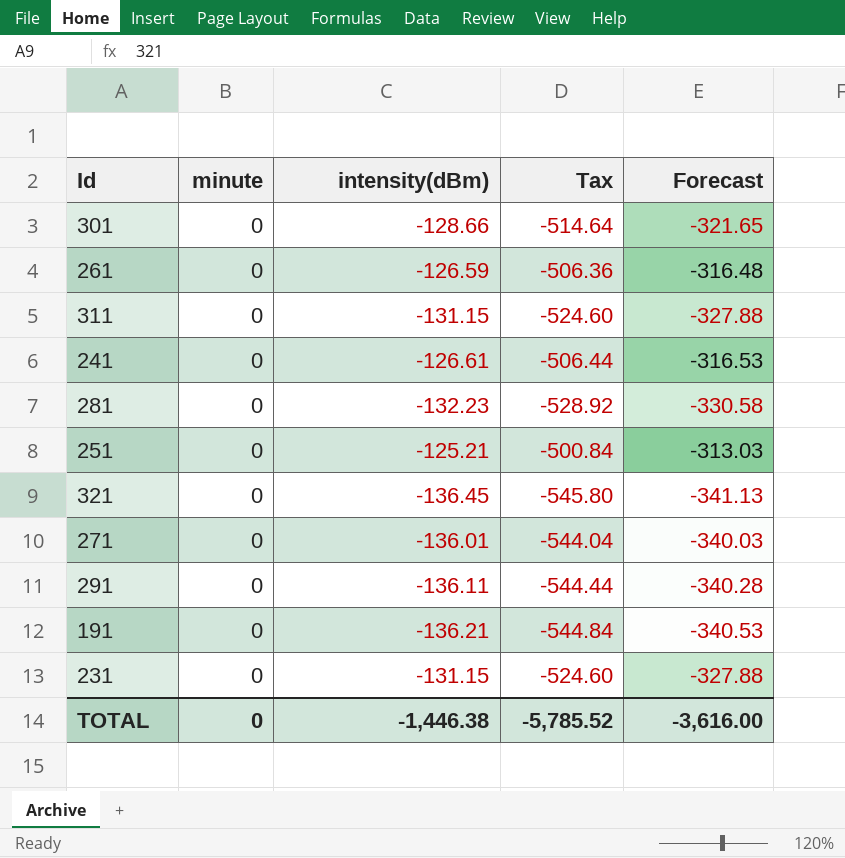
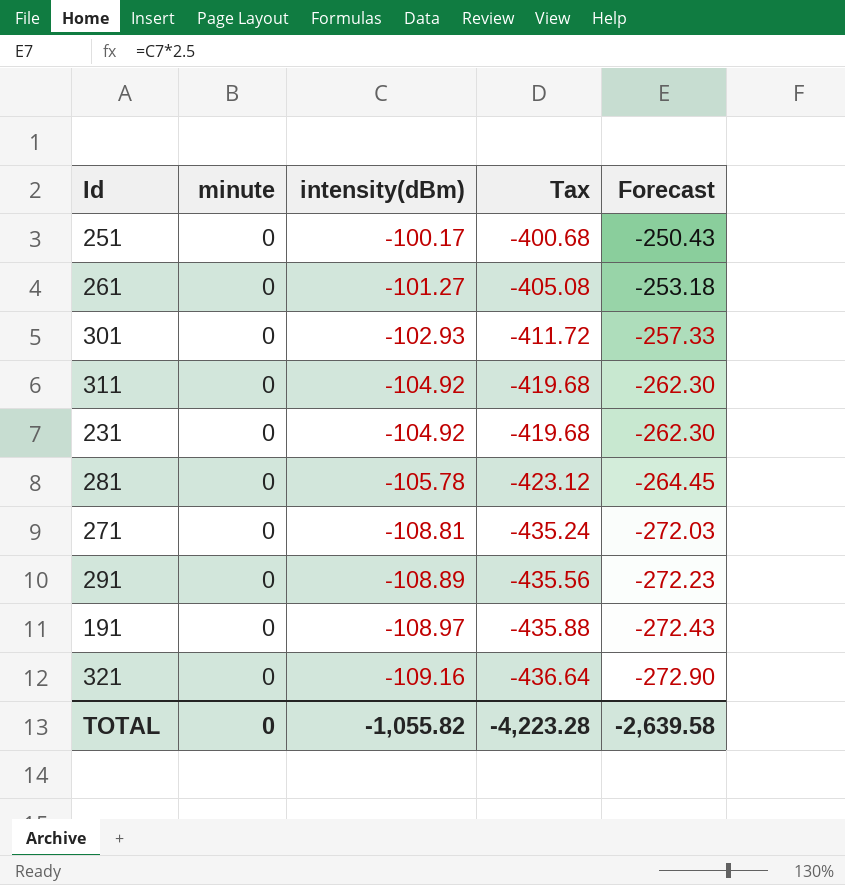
row order: none -> intensity(dBm) descending
row 241: 0 | -126.61 | -506.44 | -316.53 -> none
251 | intensity(dBm): -125.21 -> -100.17
251 | Tax: -500.84 -> -400.68
251 | Forecast: -313.03 -> -250.43
261 | intensity(dBm): -126.59 -> -101.27
261 | Tax: -506.36 -> -405.08
261 | Forecast: -316.48 -> -253.18
301 | intensity(dBm): -128.66 -> -102.93
301 | Tax: -514.64 -> -411.72
301 | Forecast: -321.65 -> -257.33
311 | intensity(dBm): -131.15 -> -104.92
311 | Tax: -524.60 -> -419.68
311 | Forecast: -327.88 -> -262.30
231 | intensity(dBm): -131.15 -> -104.92
231 | Tax: -524.60 -> -419.68
231 | Forecast: -327.88 -> -262.30
281 | intensity(dBm): -132.23 -> -105.78
281 | Tax: -528.92 -> -423.12
281 | Forecast: -330.58 -> -264.45
271 | intensity(dBm): -136.01 -> -108.81
271 | Tax: -544.04 -> -435.24
271 | Forecast: -340.03 -> -272.03
291 | intensity(dBm): -136.11 -> -108.89
291 | Tax: -544.44 -> -435.56
291 | Forecast: -340.28 -> -272.23
191 | intensity(dBm): -136.21 -> -108.97
191 | Tax: -544.84 -> -435.88
191 | Forecast: -340.53 -> -272.43
321 | intensity(dBm): -136.45 -> -109.16
321 | Tax: -545.80 -> -436.64
321 | Forecast: -341.13 -> -272.90
TOTAL | intensity(dBm): -1,446.38 -> -1,055.82
TOTAL | Tax: -5,785.52 -> -4,223.28
TOTAL | Forecast: -3,616.00 -> -2,639.58

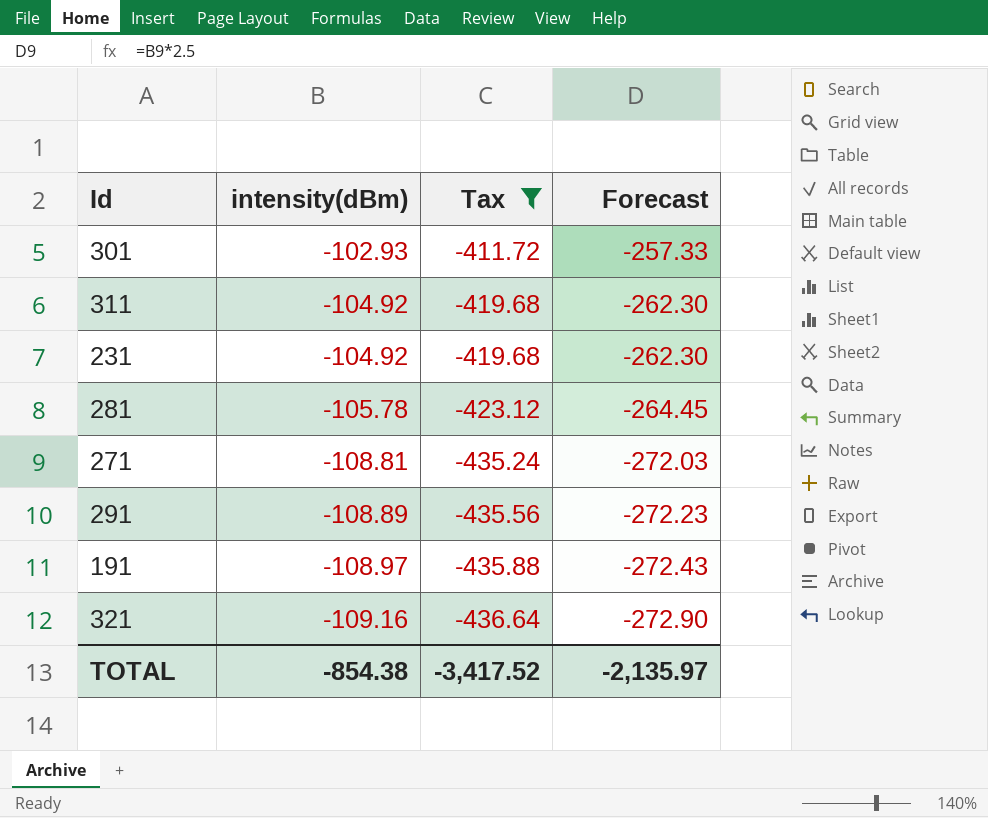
filter: none -> Tax <= -411.72
column minute | position: 2 -> none
TOTAL | intensity(dBm): -1,055.82 -> -854.38
TOTAL | Tax: -4,223.28 -> -3,417.52
TOTAL | Forecast: -2,639.58 -> -2,135.97

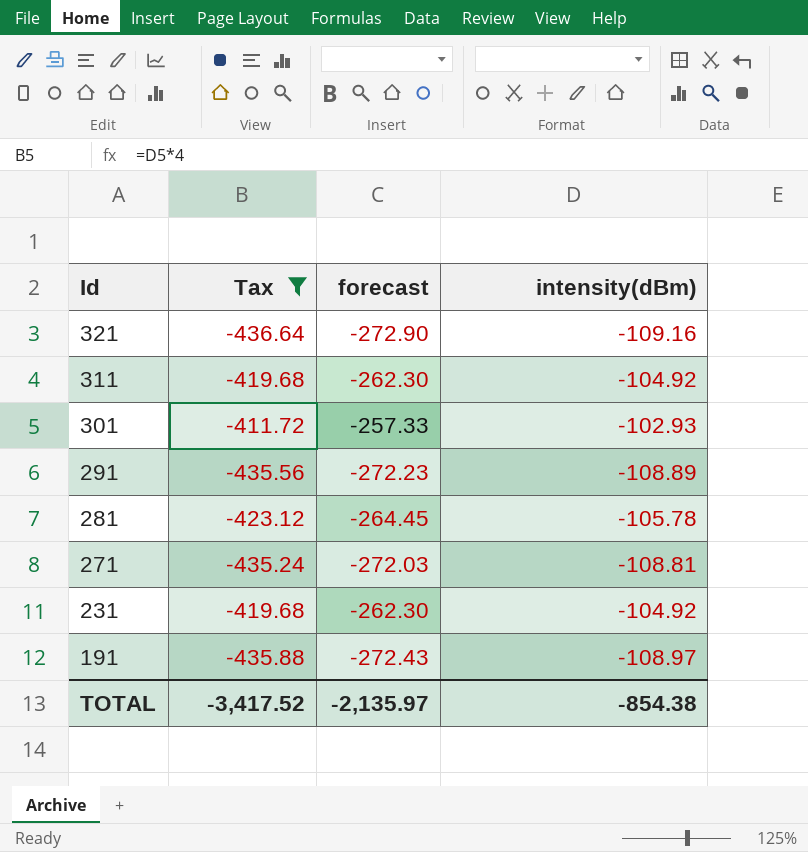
row order: intensity(dBm) descending -> Id descending
column name: Forecast -> forecast
column intensity(dBm) | position: 2 -> 4

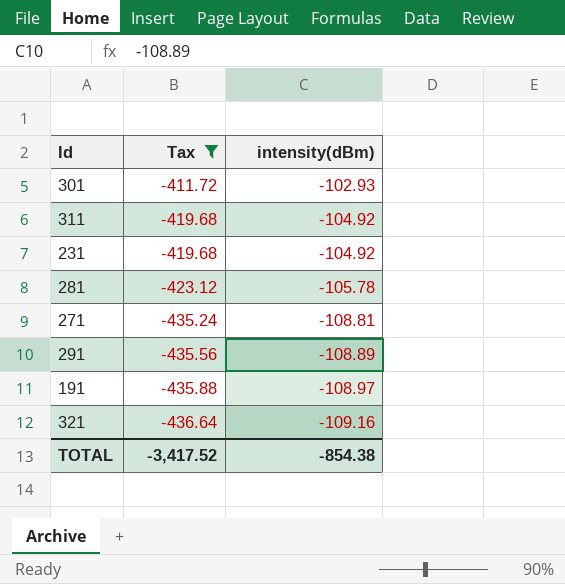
row order: Id descending -> Tax descending
column forecast | formula: [intensity(dBm)] * 2.5 -> none

